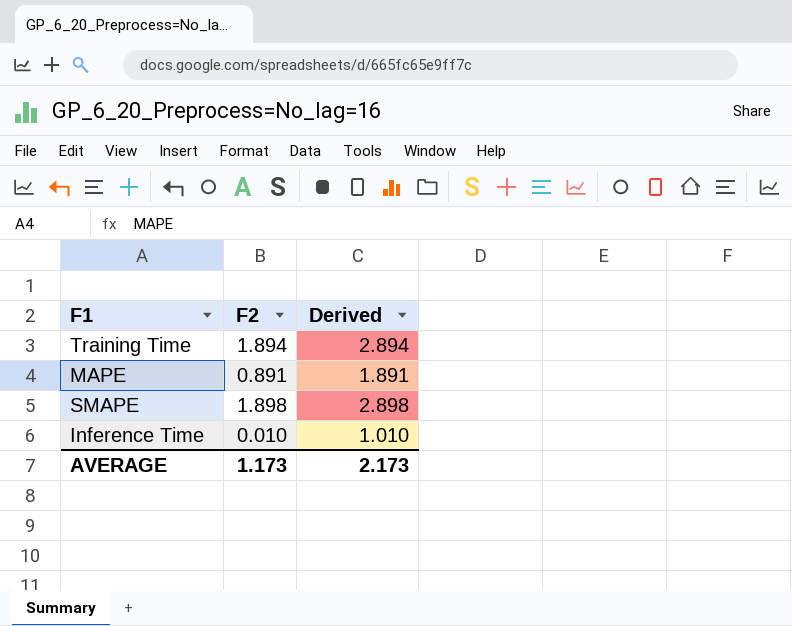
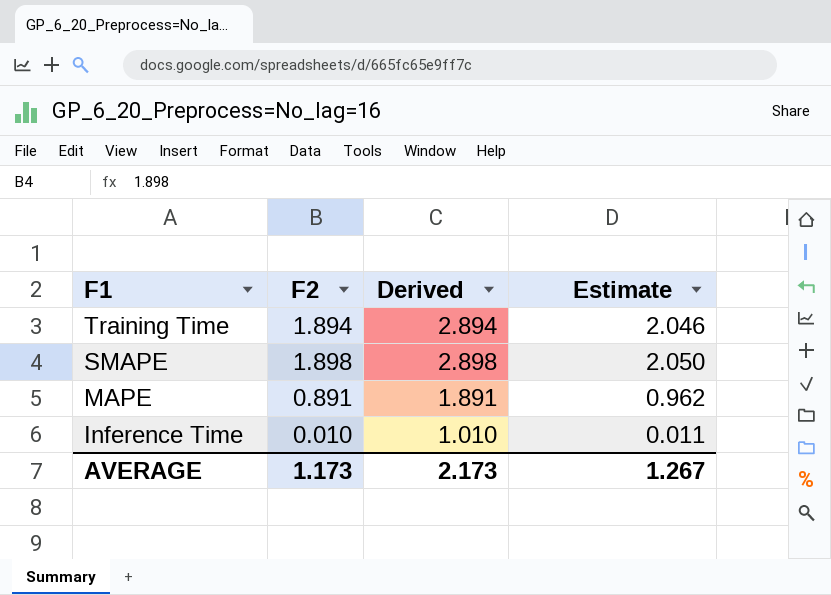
row order: none -> F1 descending
column Estimate | formula: none -> [F2] * 1.08

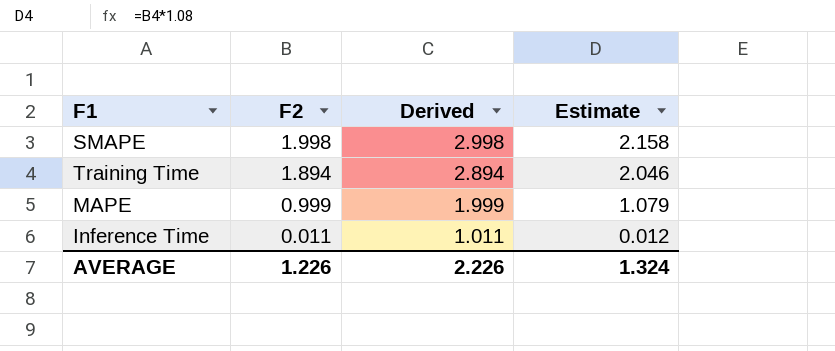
row order: F1 descending -> F2 descending
SMAPE | F2: 1.898 -> 1.998
SMAPE | Derived: 2.898 -> 2.998
SMAPE | Estimate: 2.050 -> 2.158
MAPE | F2: 0.891 -> 0.999
MAPE | Derived: 1.891 -> 1.999
MAPE | Estimate: 0.962 -> 1.079
Inference Time | F2: 0.010 -> 0.011
Inference Time | Derived: 1.010 -> 1.011
Inference Time | Estimate: 0.011 -> 0.012
AVERAGE | F2: 1.173 -> 1.226
AVERAGE | Derived: 2.173 -> 2.226
AVERAGE | Estimate: 1.267 -> 1.324

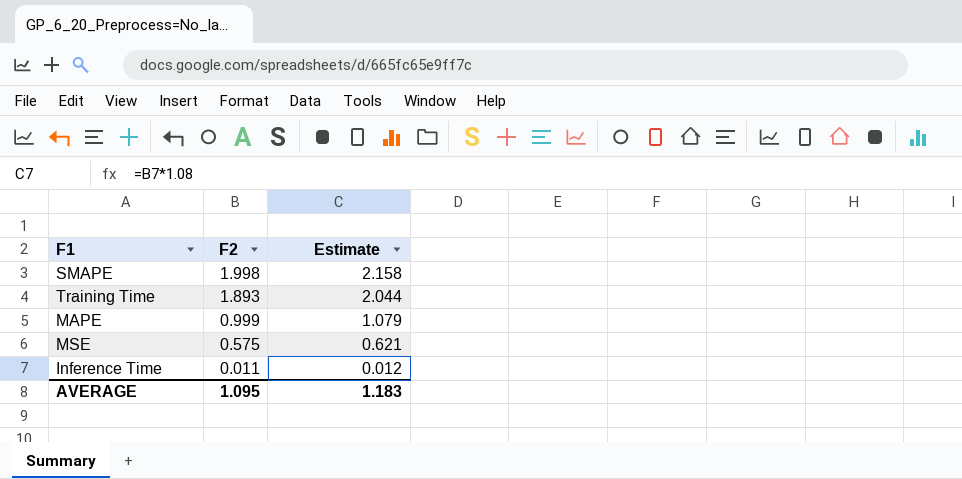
column Derived | formula: [F2] + 1 -> none
Training Time | F2: 1.894 -> 1.893
Training Time | Estimate: 2.046 -> 2.044
row MSE: none -> 0.575 | 0.621
AVERAGE | F2: 1.226 -> 1.095
AVERAGE | Estimate: 1.324 -> 1.183

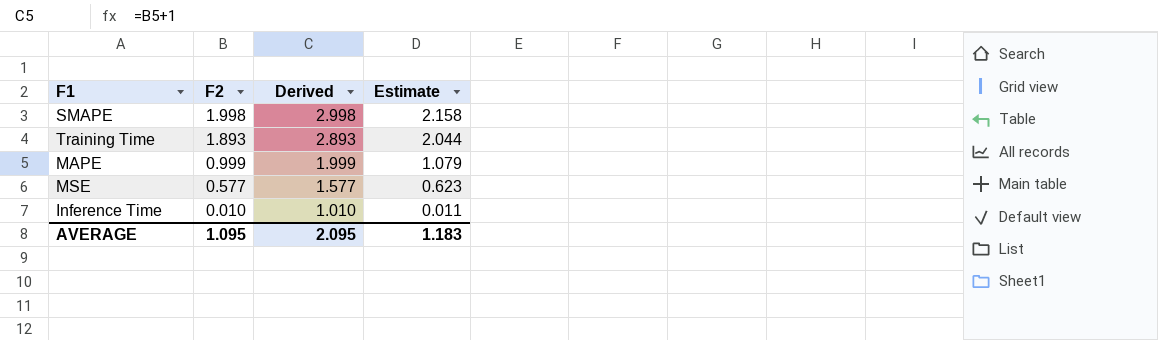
column Derived | formula: none -> [F2] + 1
MSE | F2: 0.575 -> 0.577
MSE | Estimate: 0.621 -> 0.623
Inference Time | F2: 0.011 -> 0.010
Inference Time | Estimate: 0.012 -> 0.011

